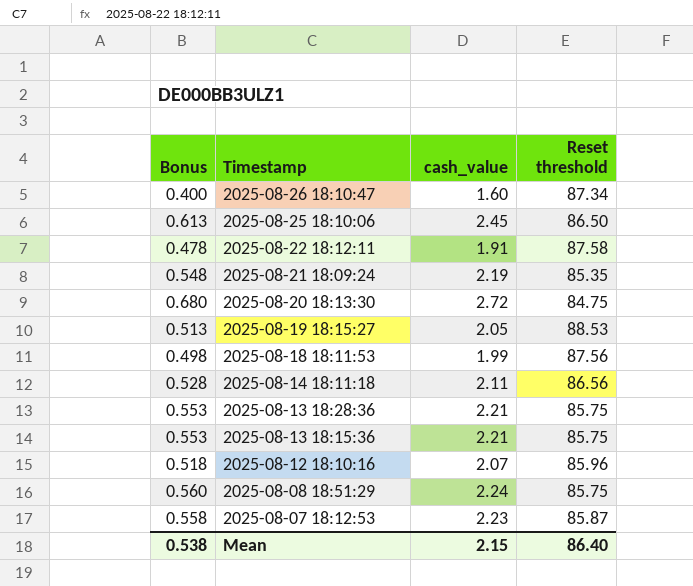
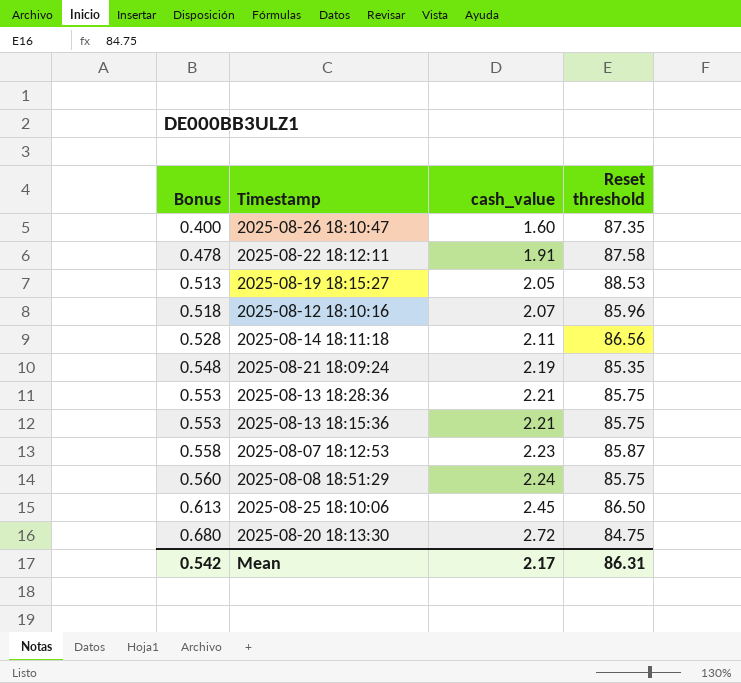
row order: Timestamp descending -> Bonus ascending
row 2025-08-18 18:11:53: 0.498 | 1.99 | 87.56 -> none
2025-08-26 18:10:47 | Reset threshold: 87.34 -> 87.35
Mean | Bonus: 0.538 -> 0.542
Mean | cash_value: 2.15 -> 2.17
Mean | Reset threshold: 86.40 -> 86.31

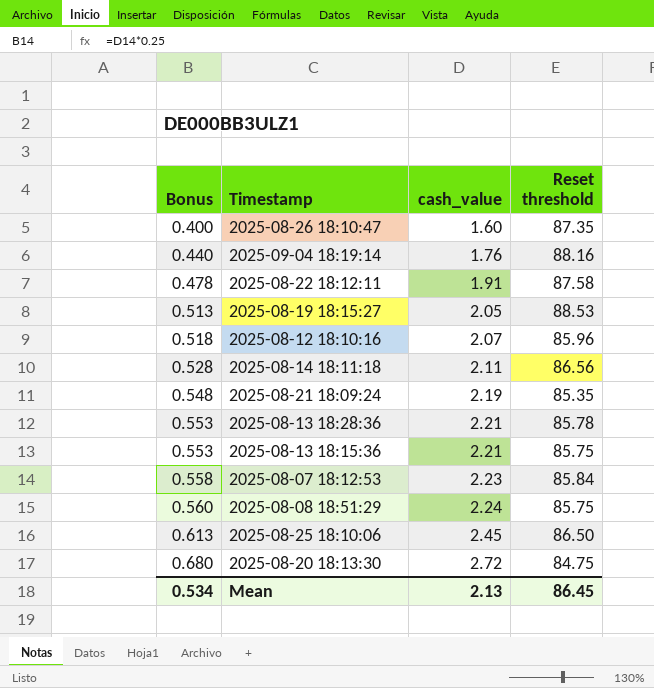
row 2025-09-04 18:19:14: none -> 0.440 | 1.76 | 88.16
2025-08-13 18:28:36 | Reset threshold: 85.75 -> 85.78
2025-08-07 18:12:53 | Reset threshold: 85.87 -> 85.84
Mean | Bonus: 0.542 -> 0.534
Mean | cash_value: 2.17 -> 2.13
Mean | Reset threshold: 86.31 -> 86.45

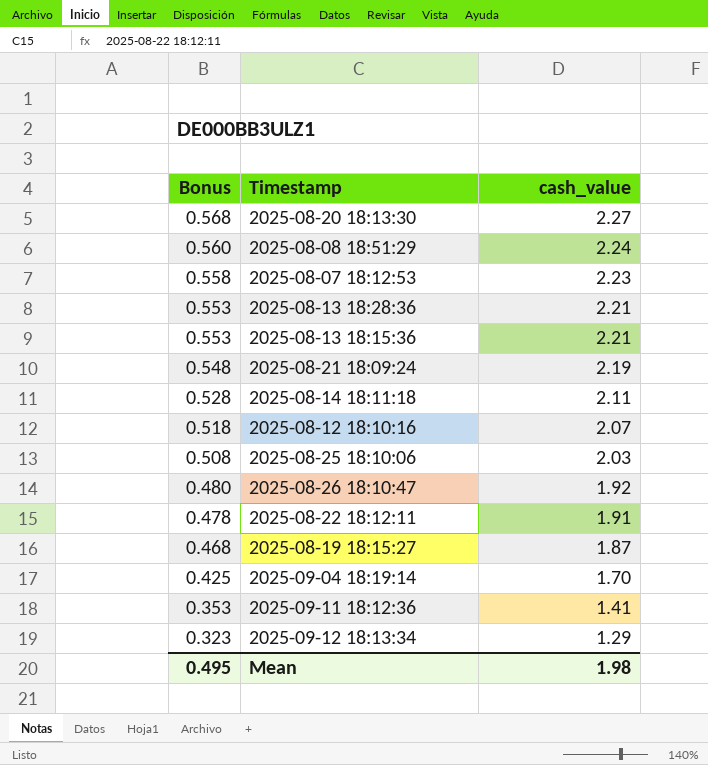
row order: Bonus ascending -> Bonus descending
column Reset threshold | position: 4 -> none
2025-08-20 18:13:30 | Bonus: 0.680 -> 0.568
2025-08-20 18:13:30 | cash_value: 2.72 -> 2.27
2025-08-25 18:10:06 | Bonus: 0.613 -> 0.508
2025-08-25 18:10:06 | cash_value: 2.45 -> 2.03
2025-08-26 18:10:47 | Bonus: 0.400 -> 0.480
2025-08-26 18:10:47 | cash_value: 1.60 -> 1.92
2025-08-19 18:15:27 | Bonus: 0.513 -> 0.468
2025-08-19 18:15:27 | cash_value: 2.05 -> 1.87
2025-09-04 18:19:14 | Bonus: 0.440 -> 0.425
2025-09-04 18:19:14 | cash_value: 1.76 -> 1.70
row 2025-09-11 18:12:36: none -> 0.353 | 1.41
row 2025-09-12 18:13:34: none -> 0.323 | 1.29
Mean | Bonus: 0.534 -> 0.495
Mean | cash_value: 2.13 -> 1.98

